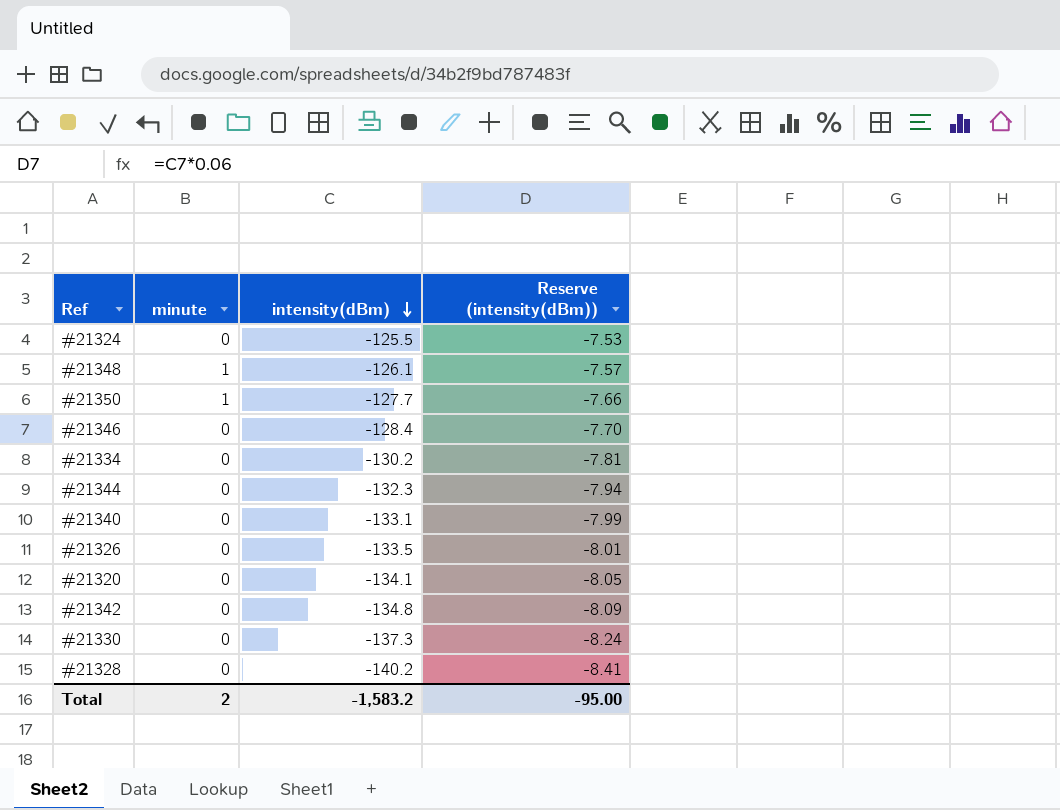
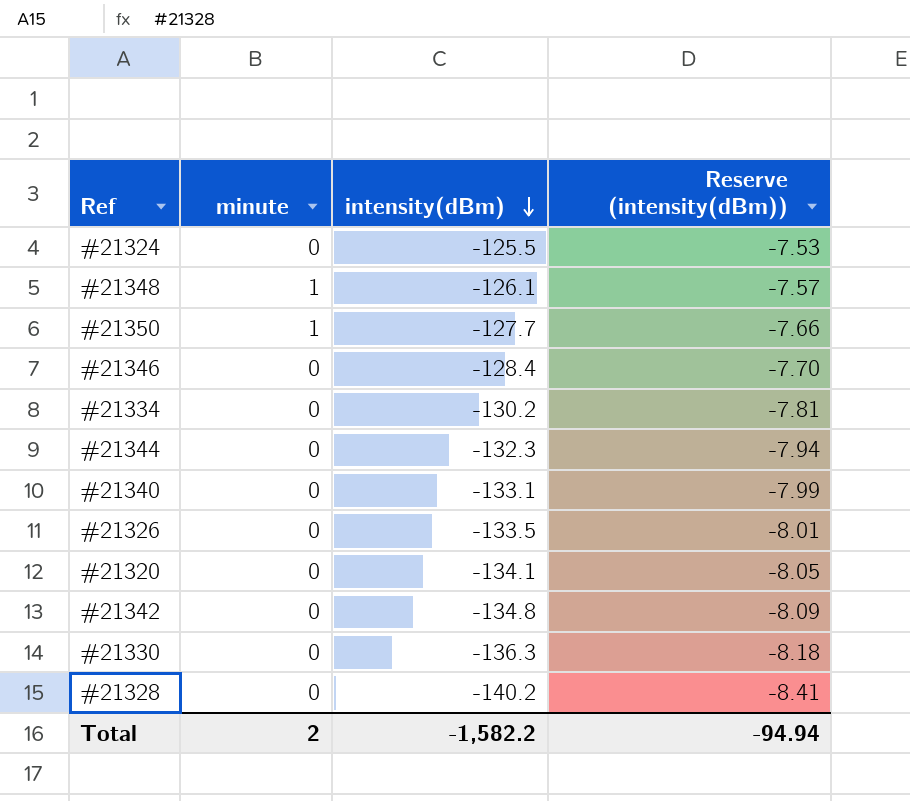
#21330 | intensity(dBm): -137.3 -> -136.3
#21330 | Reserve (intensity(dBm)): -8.24 -> -8.18
Total | intensity(dBm): -1,583.2 -> -1,582.2
Total | Reserve (intensity(dBm)): -95.00 -> -94.94

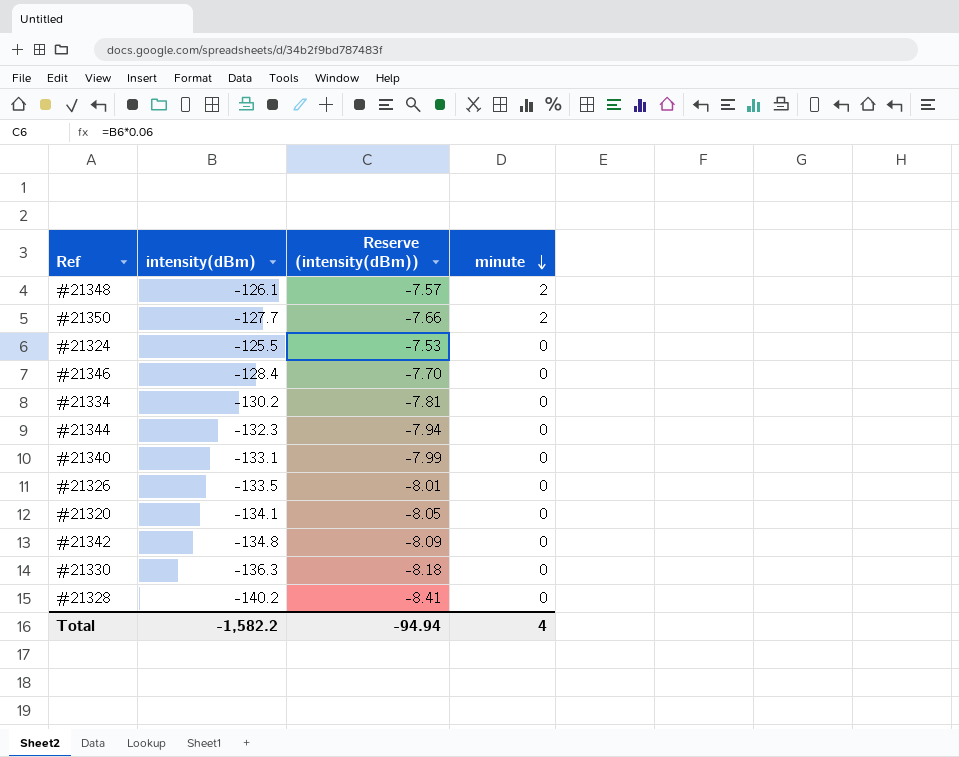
row order: intensity(dBm) descending -> minute descending
column minute | position: 2 -> 4
#21348 | minute: 1 -> 2
#21350 | minute: 1 -> 2
Total | minute: 2 -> 4

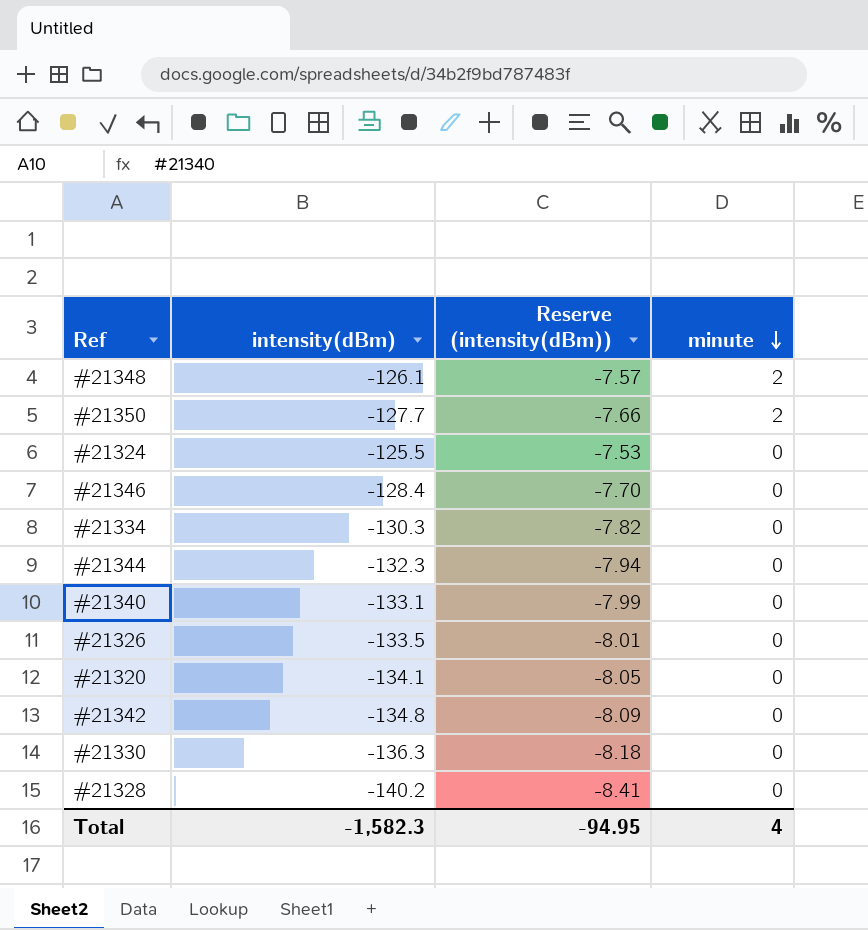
#21334 | intensity(dBm): -130.2 -> -130.3
#21334 | Reserve (intensity(dBm)): -7.81 -> -7.82
Total | intensity(dBm): -1,582.2 -> -1,582.3
Total | Reserve (intensity(dBm)): -94.94 -> -94.95

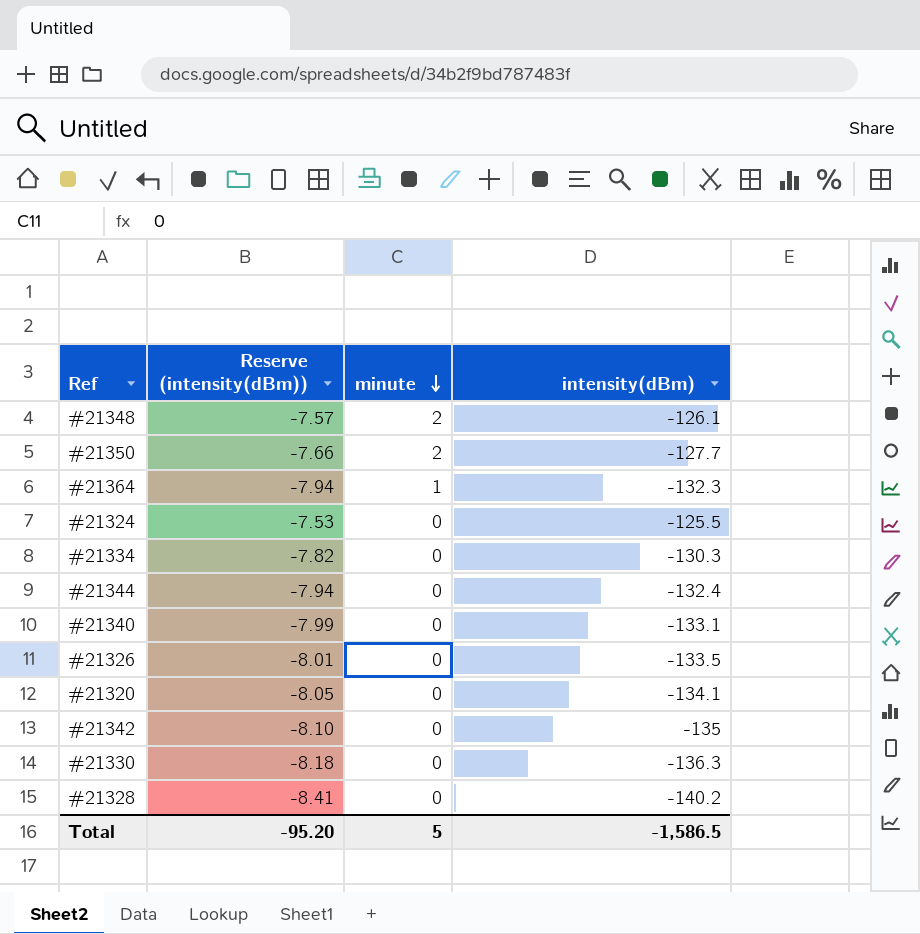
column intensity(dBm) | position: 2 -> 4
row #21346: -128.4 | -7.70 | 0 -> none
row #21364: none -> -7.94 | 1 | -132.3
#21344 | intensity(dBm): -132.3 -> -132.4
#21342 | Reserve (intensity(dBm)): -8.09 -> -8.10
#21342 | intensity(dBm): -134.8 -> -135
Total | Reserve (intensity(dBm)): -94.95 -> -95.20
Total | minute: 4 -> 5
Total | intensity(dBm): -1,582.3 -> -1,586.5

